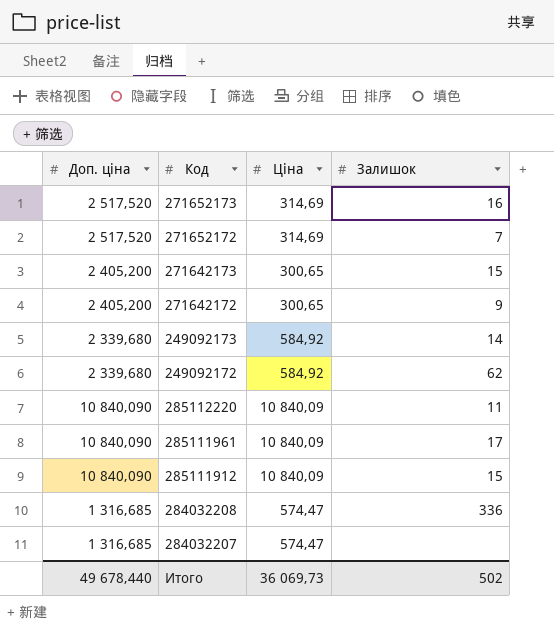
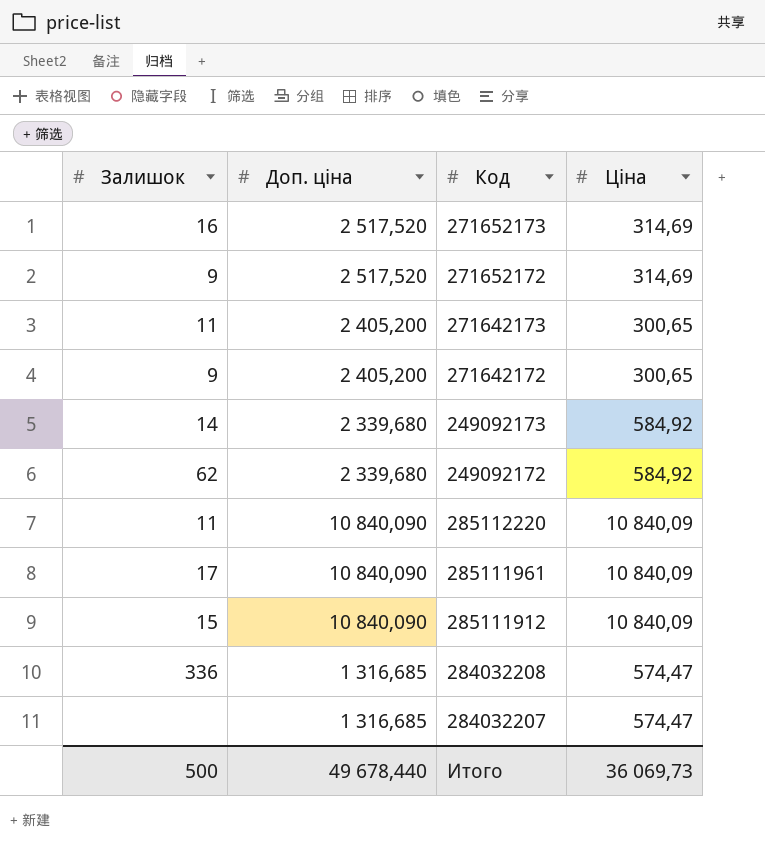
column Залишок | position: 4 -> 1
271652172 | Залишок: 7 -> 9
271642173 | Залишок: 15 -> 11
Итого | Залишок: 502 -> 500

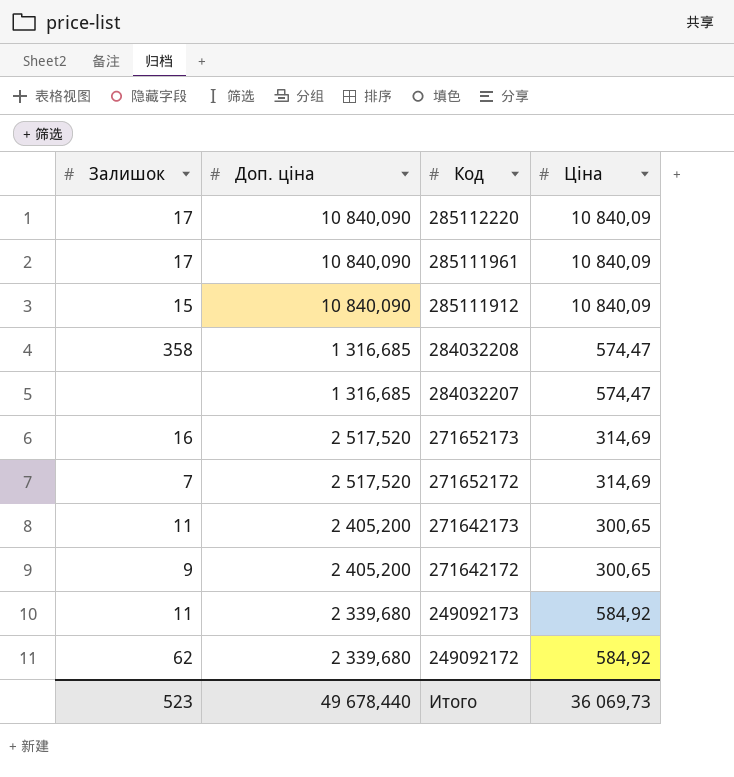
row order: none -> Код descending
285112220 | Залишок: 11 -> 17
284032208 | Залишок: 336 -> 358
271652172 | Залишок: 9 -> 7
249092173 | Залишок: 14 -> 11
Итого | Залишок: 500 -> 523

